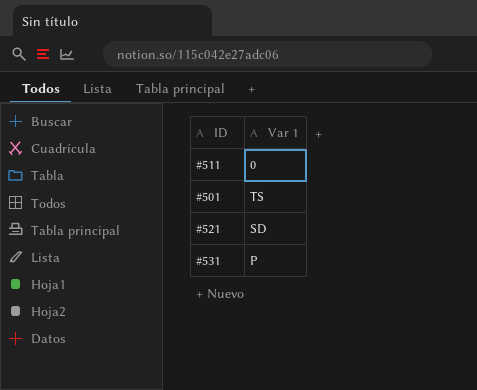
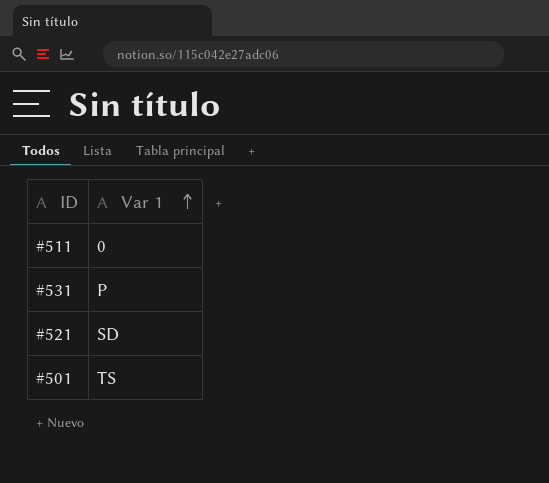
row order: none -> Var 1 ascending

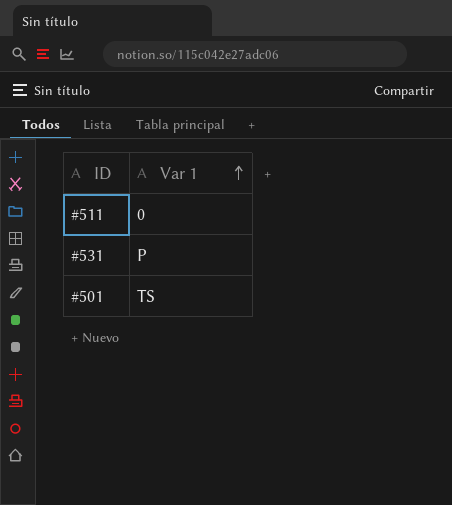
row #521: SD -> none

